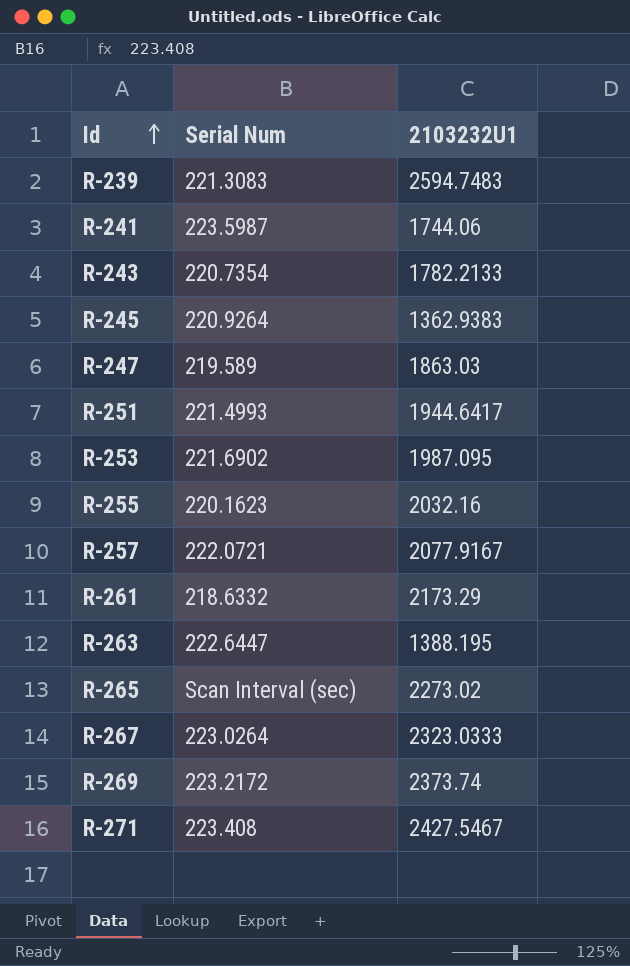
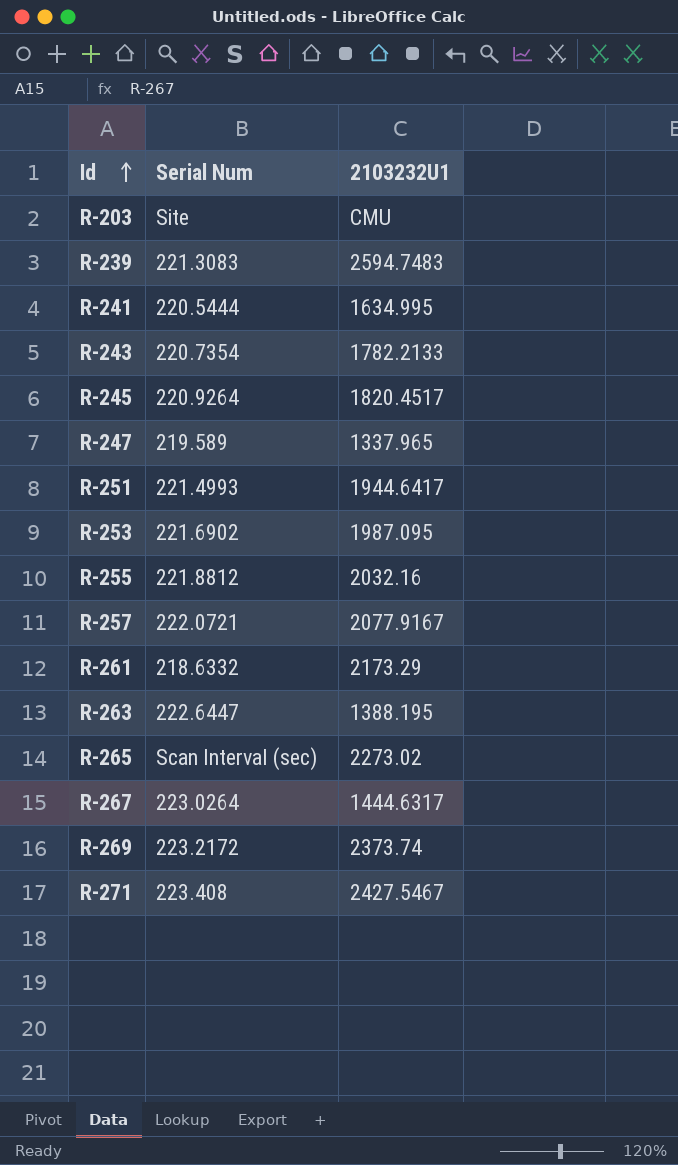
row R-203: none -> Site | CMU
R-241 | Serial Num: 223.5987 -> 220.5444
R-241 | 2103232U1: 1744.06 -> 1634.995
R-245 | 2103232U1: 1362.9383 -> 1820.4517
R-247 | 2103232U1: 1863.03 -> 1337.965
R-255 | Serial Num: 220.1623 -> 221.8812
R-267 | 2103232U1: 2323.0333 -> 1444.6317

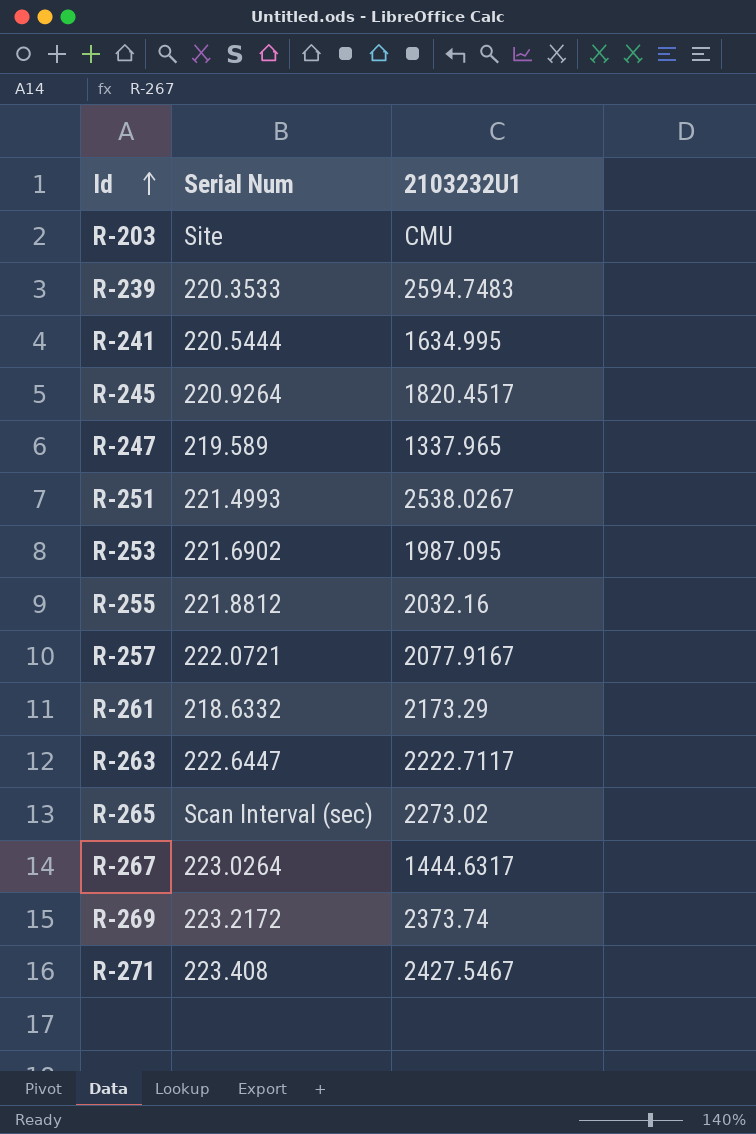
row R-243: 220.7354 | 1782.2133 -> none
R-239 | Serial Num: 221.3083 -> 220.3533
R-251 | 2103232U1: 1944.6417 -> 2538.0267
R-263 | 2103232U1: 1388.195 -> 2222.7117

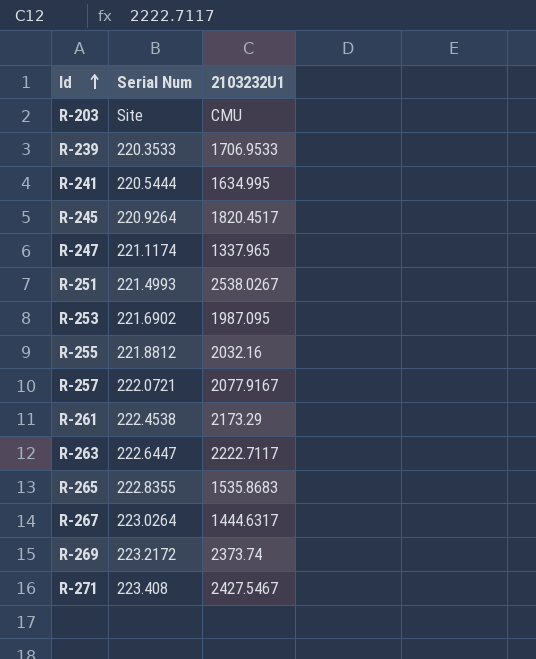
R-239 | 2103232U1: 2594.7483 -> 1706.9533
R-247 | Serial Num: 219.589 -> 221.1174
R-261 | Serial Num: 218.6332 -> 222.4538
R-265 | Serial Num: Scan Interval (sec) -> 222.8355
R-265 | 2103232U1: 2273.02 -> 1535.8683

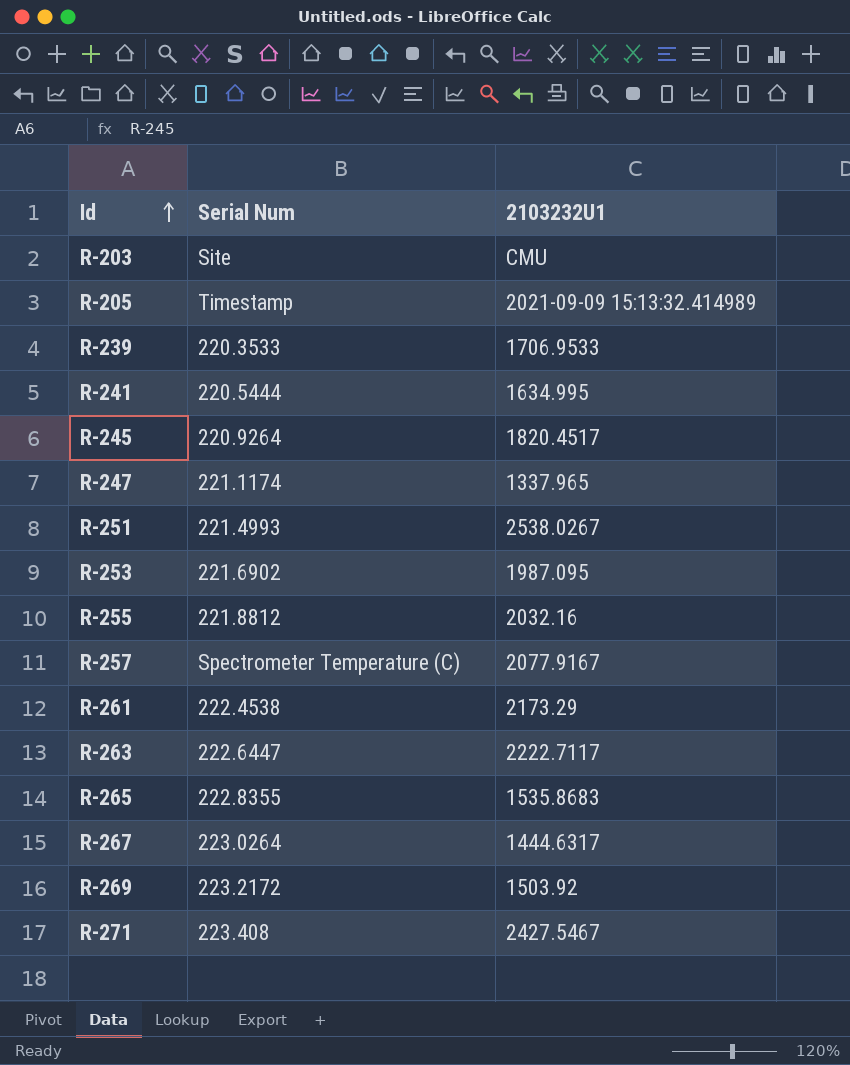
row R-205: none -> Timestamp | 2021-09-09 15:13:32.414989
R-257 | Serial Num: 222.0721 -> Spectrometer Temperature (C)
R-269 | 2103232U1: 2373.74 -> 1503.92

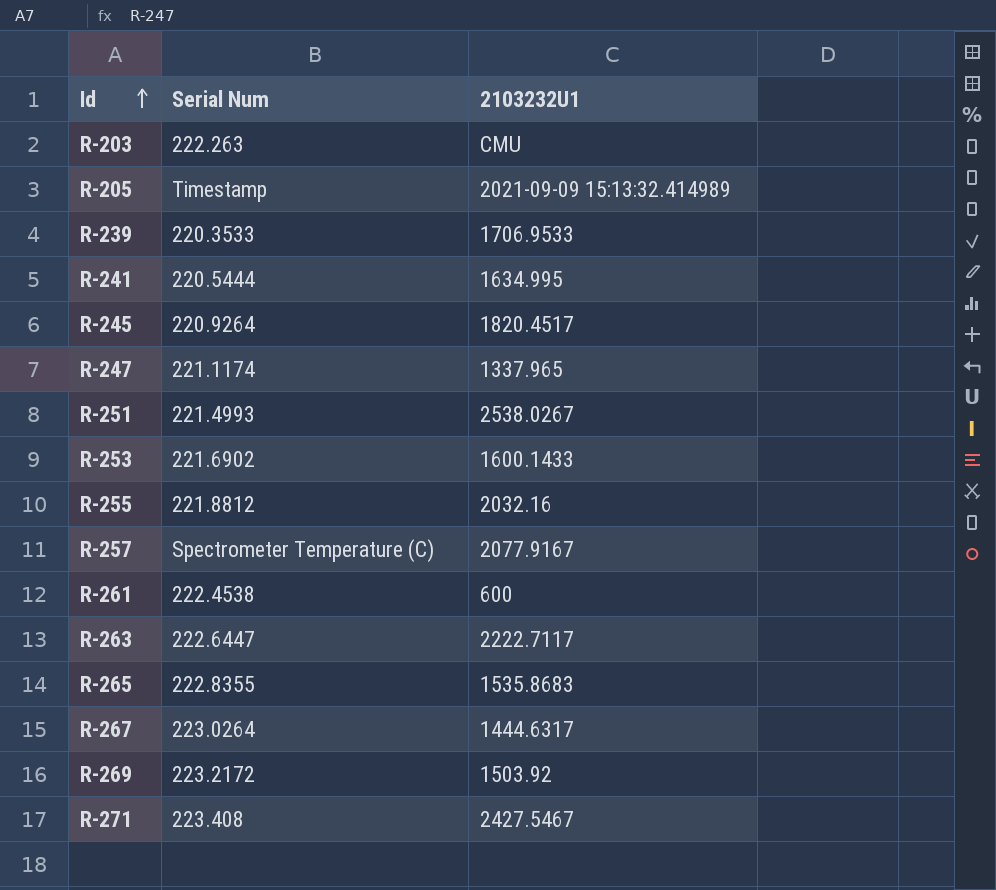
R-203 | Serial Num: Site -> 222.263
R-253 | 2103232U1: 1987.095 -> 1600.1433
R-261 | 2103232U1: 2173.29 -> 600

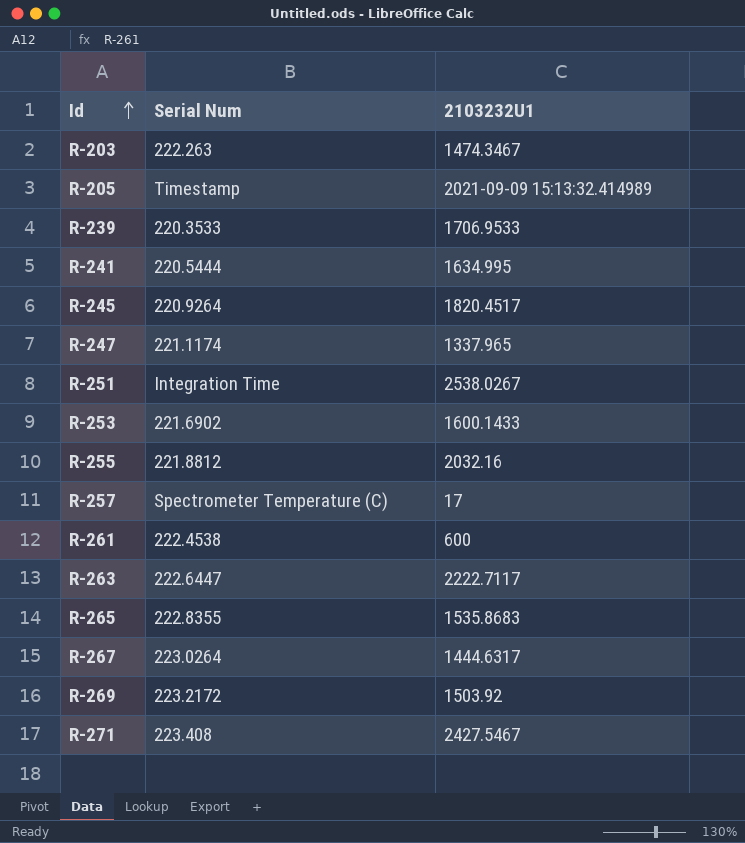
R-203 | 2103232U1: CMU -> 1474.3467
R-251 | Serial Num: 221.4993 -> Integration Time
R-257 | 2103232U1: 2077.9167 -> 17

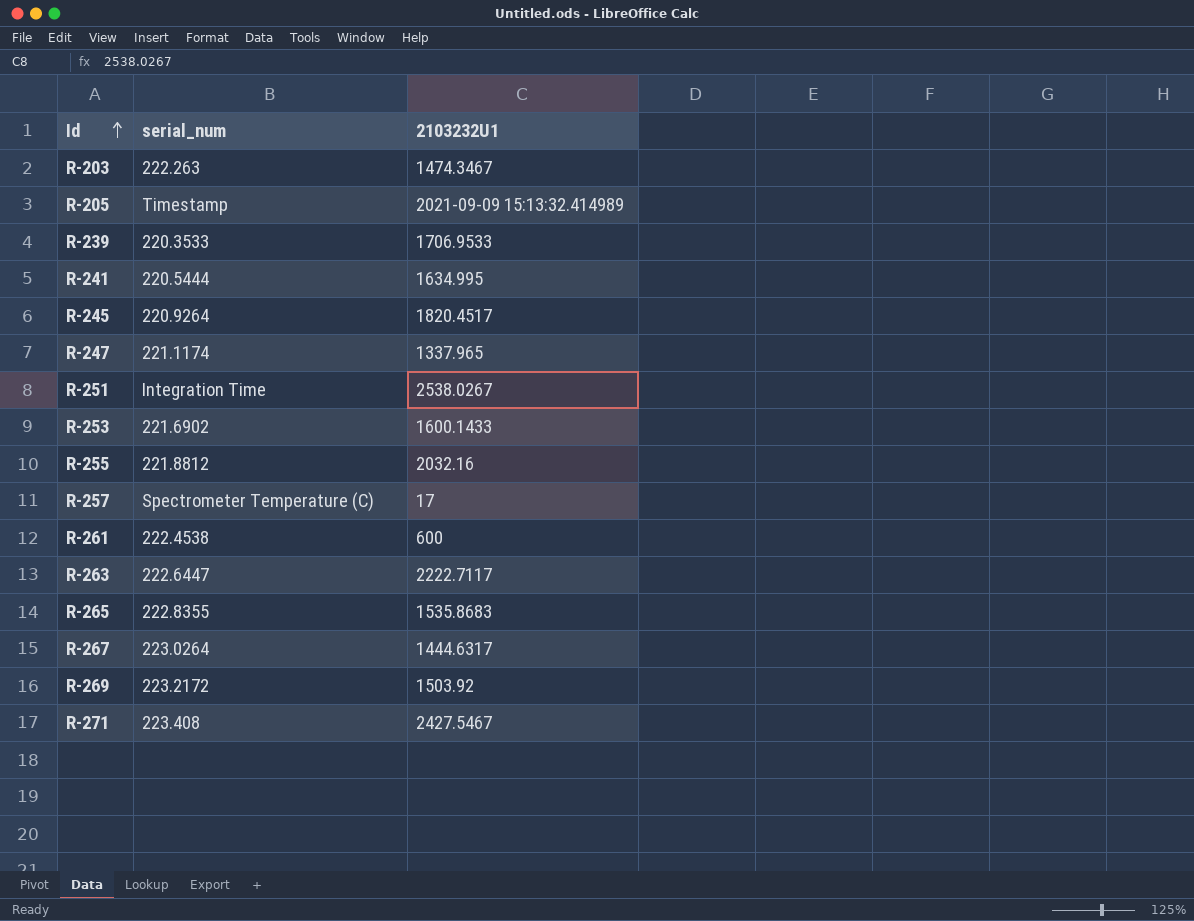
column name: Serial Num -> serial_num

